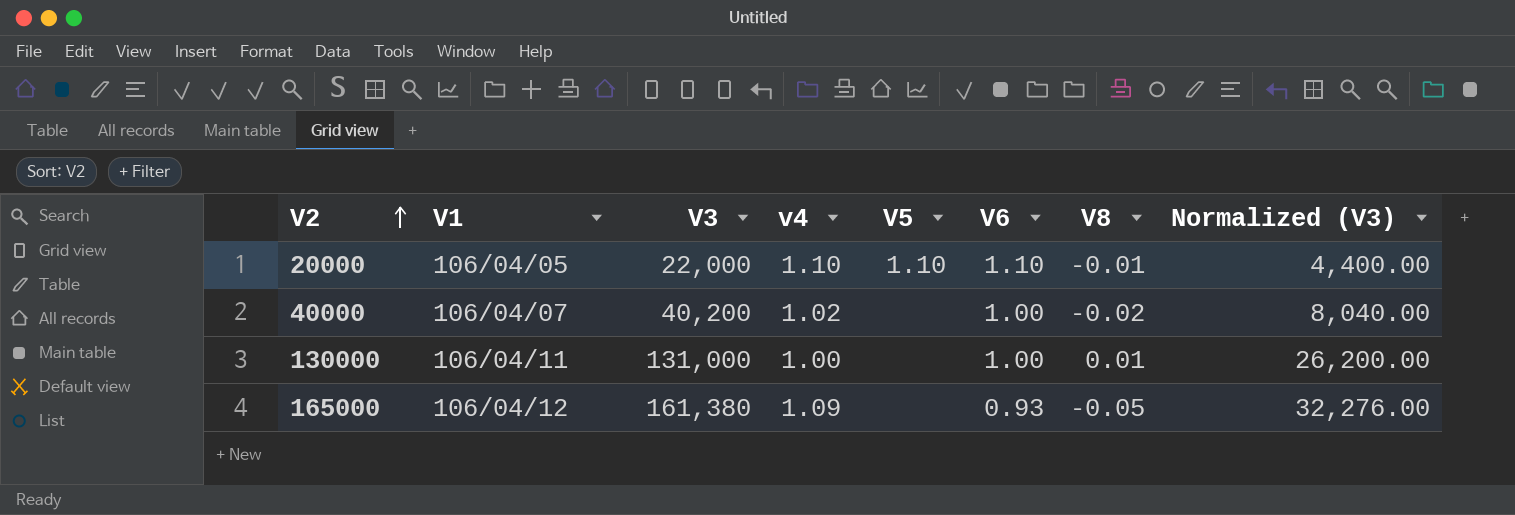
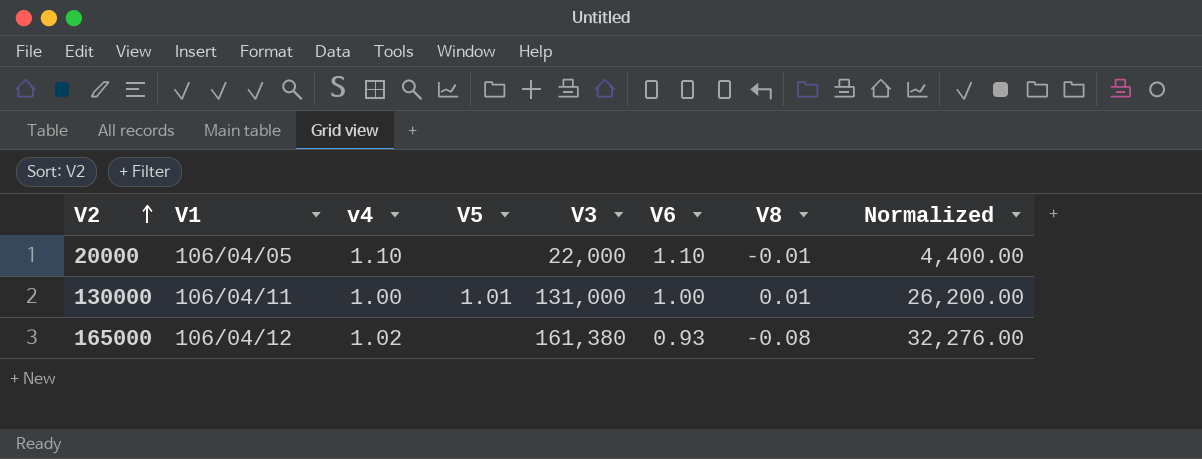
column V3 | position: 3 -> 5
column name: Normalized (V3) -> Normalized
row 40000: 106/04/07 | 40,200 | 1.02 | none | 1.00 | -0.02 | 8,040.00 -> none
20000 | V5: 1.10 -> none
130000 | V5: none -> 1.01
165000 | v4: 1.09 -> 1.02
165000 | V8: -0.05 -> -0.08

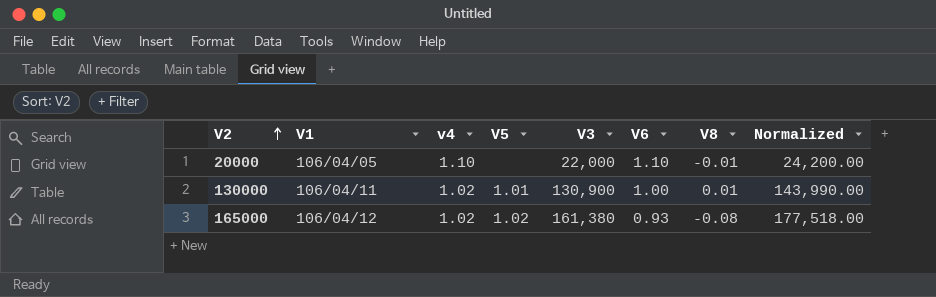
column Normalized | formula: [V3] * 0.2 -> [V3] * 1.1
130000 | v4: 1.00 -> 1.02
130000 | V3: 131,000 -> 130,900
165000 | V5: none -> 1.02

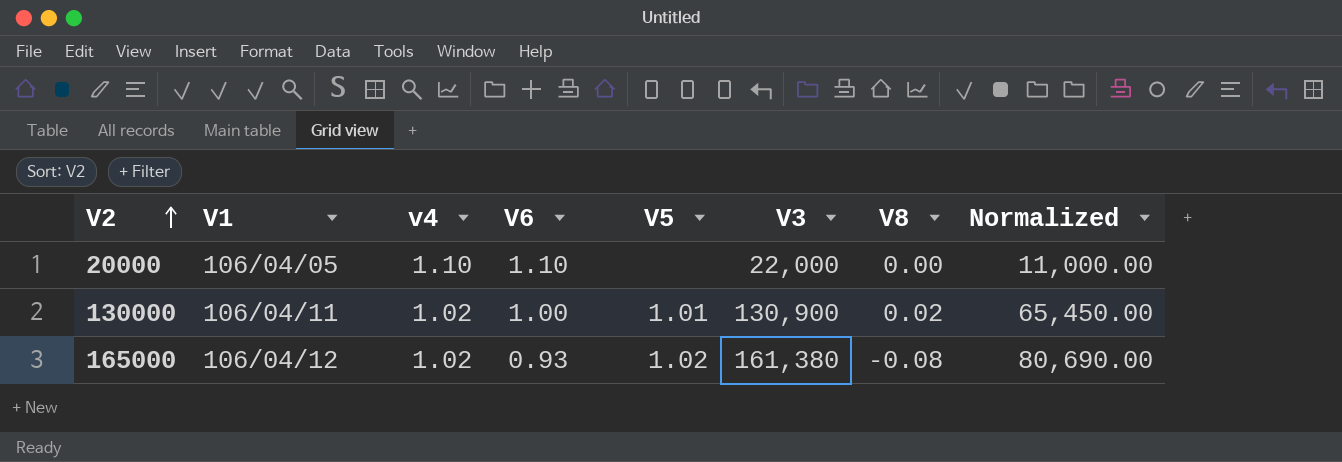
column V6 | position: 6 -> 4
column Normalized | formula: [V3] * 1.1 -> [V3] * 0.5
20000 | V8: -0.01 -> 0.00
130000 | V8: 0.01 -> 0.02

